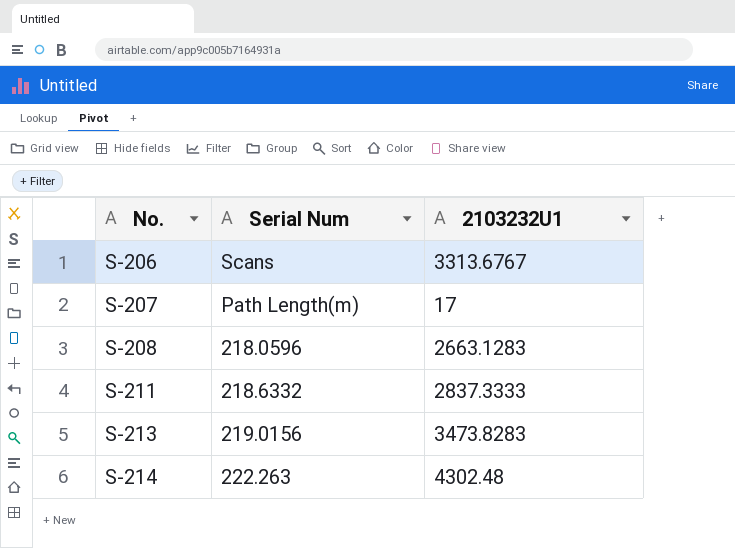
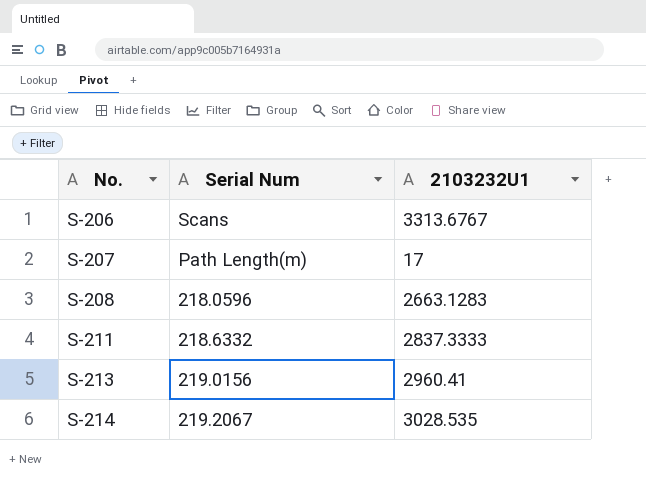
S-213 | 2103232U1: 3473.8283 -> 2960.41
S-214 | Serial Num: 222.263 -> 219.2067
S-214 | 2103232U1: 4302.48 -> 3028.535

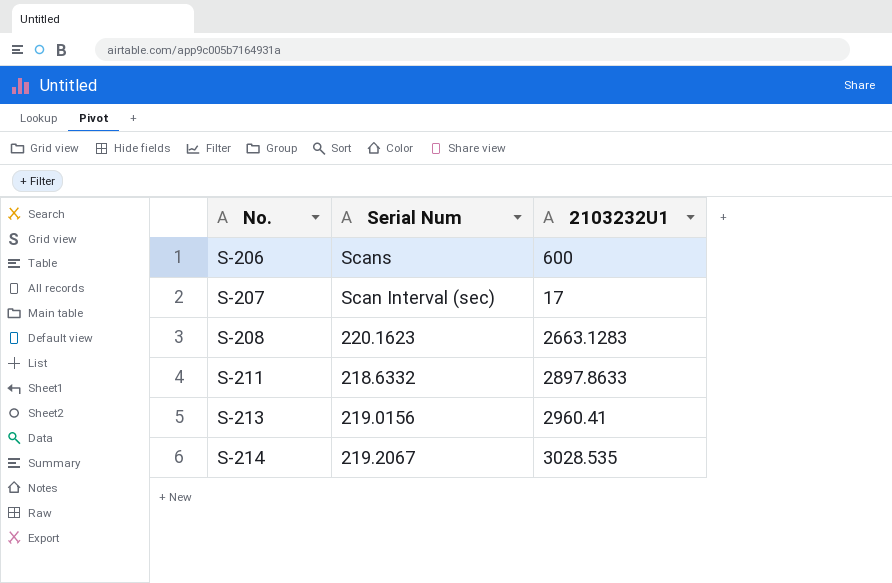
S-206 | 2103232U1: 3313.6767 -> 600
S-207 | Serial Num: Path Length(m) -> Scan Interval (sec)
S-208 | Serial Num: 218.0596 -> 220.1623
S-211 | 2103232U1: 2837.3333 -> 2897.8633

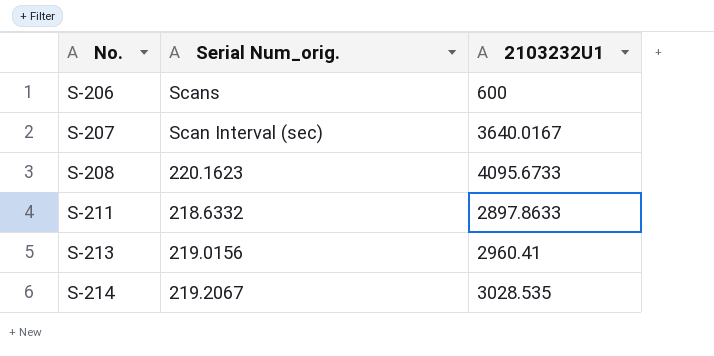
column name: Serial Num -> Serial Num_orig.
S-207 | 2103232U1: 17 -> 3640.0167
S-208 | 2103232U1: 2663.1283 -> 4095.6733

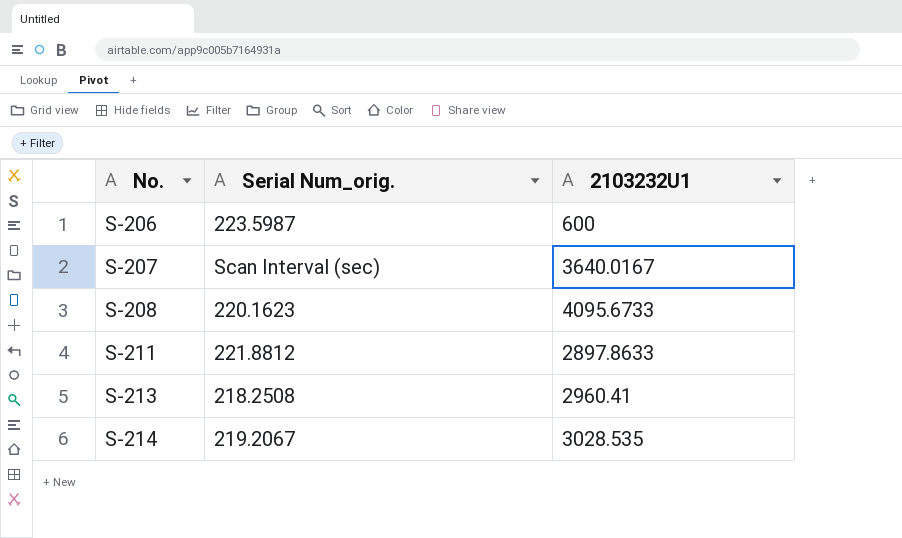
S-206 | Serial Num_orig.: Scans -> 223.5987
S-211 | Serial Num_orig.: 218.6332 -> 221.8812
S-213 | Serial Num_orig.: 219.0156 -> 218.2508

